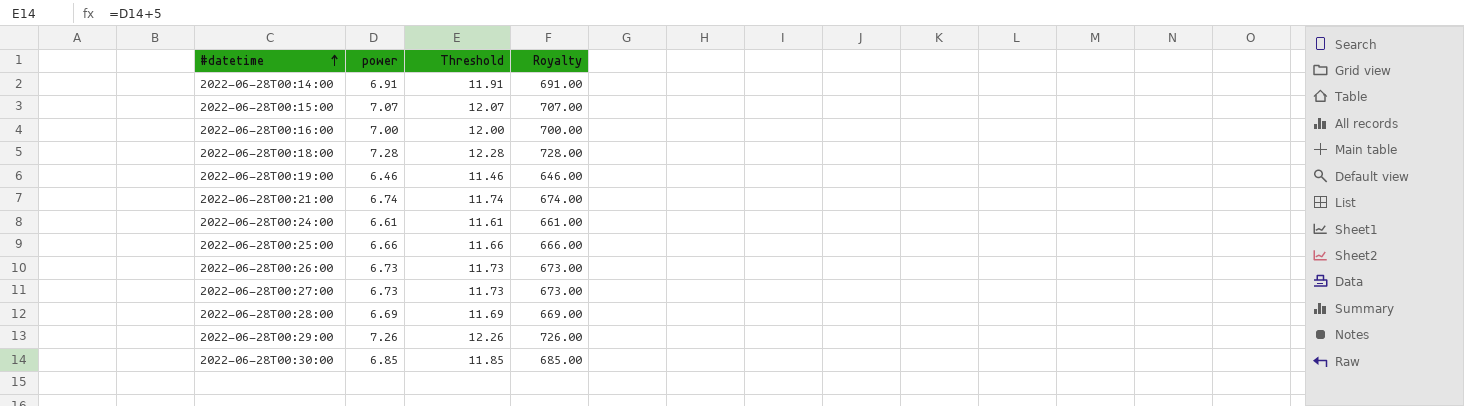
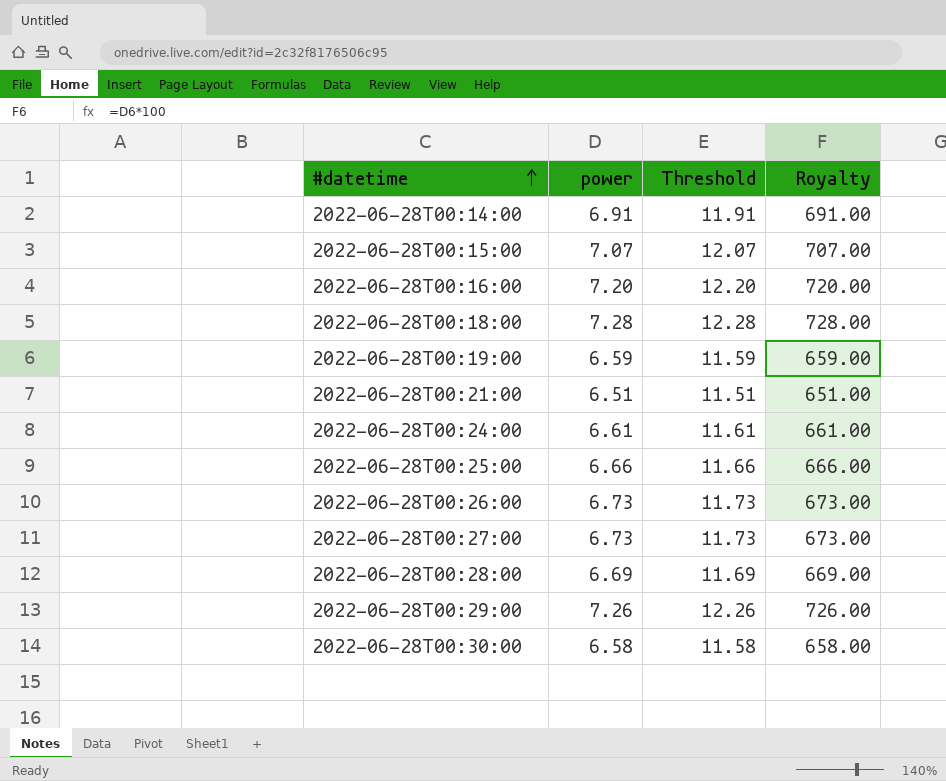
2022-06-28T00:16:00 | power: 7.00 -> 7.20
2022-06-28T00:16:00 | Threshold: 12.00 -> 12.20
2022-06-28T00:16:00 | Royalty: 700.00 -> 720.00
2022-06-28T00:19:00 | power: 6.46 -> 6.59
2022-06-28T00:19:00 | Threshold: 11.46 -> 11.59
2022-06-28T00:19:00 | Royalty: 646.00 -> 659.00
2022-06-28T00:21:00 | power: 6.74 -> 6.51
2022-06-28T00:21:00 | Threshold: 11.74 -> 11.51
2022-06-28T00:21:00 | Royalty: 674.00 -> 651.00
2022-06-28T00:30:00 | power: 6.85 -> 6.58
2022-06-28T00:30:00 | Threshold: 11.85 -> 11.58
2022-06-28T00:30:00 | Royalty: 685.00 -> 658.00

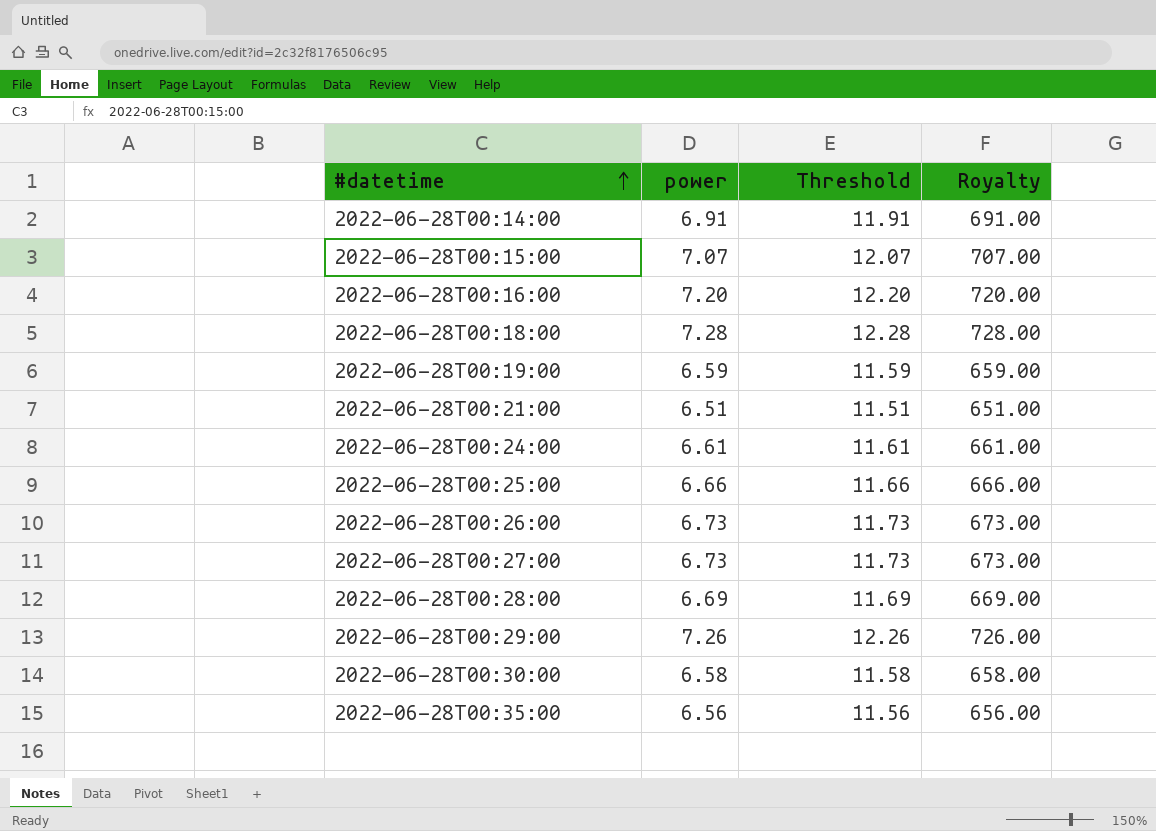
row 2022-06-28T00:35:00: none -> 6.56 | 11.56 | 656.00

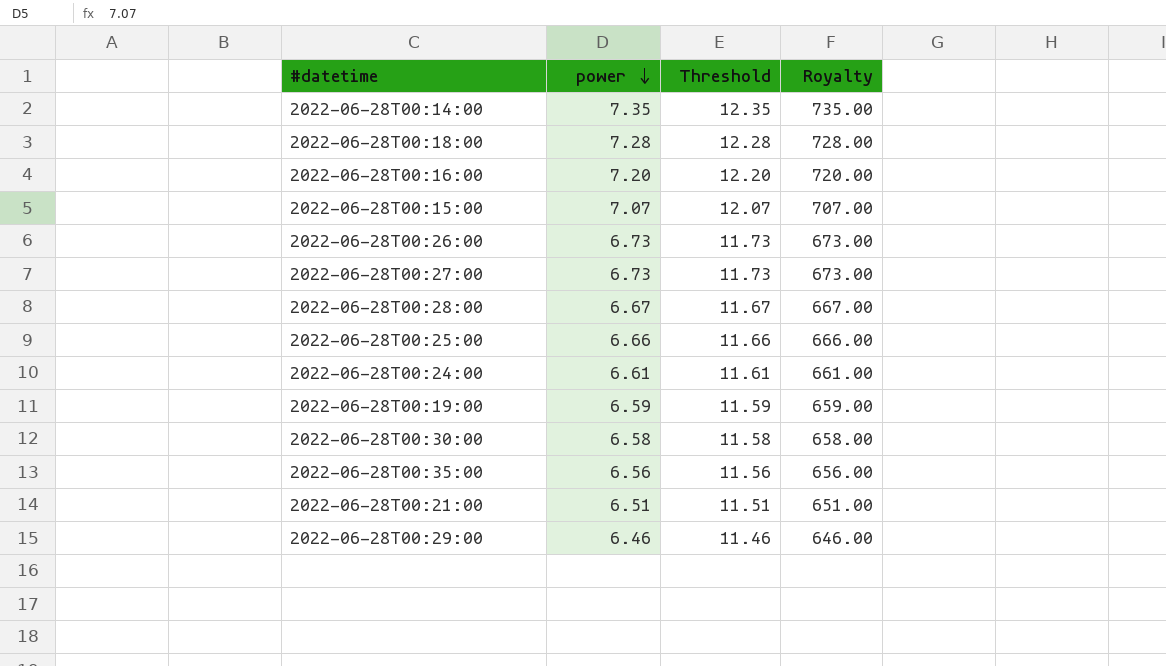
row order: #datetime ascending -> power descending
2022-06-28T00:14:00 | power: 6.91 -> 7.35
2022-06-28T00:14:00 | Threshold: 11.91 -> 12.35
2022-06-28T00:14:00 | Royalty: 691.00 -> 735.00
2022-06-28T00:28:00 | power: 6.69 -> 6.67
2022-06-28T00:28:00 | Threshold: 11.69 -> 11.67
2022-06-28T00:28:00 | Royalty: 669.00 -> 667.00
2022-06-28T00:29:00 | power: 7.26 -> 6.46
2022-06-28T00:29:00 | Threshold: 12.26 -> 11.46
2022-06-28T00:29:00 | Royalty: 726.00 -> 646.00

